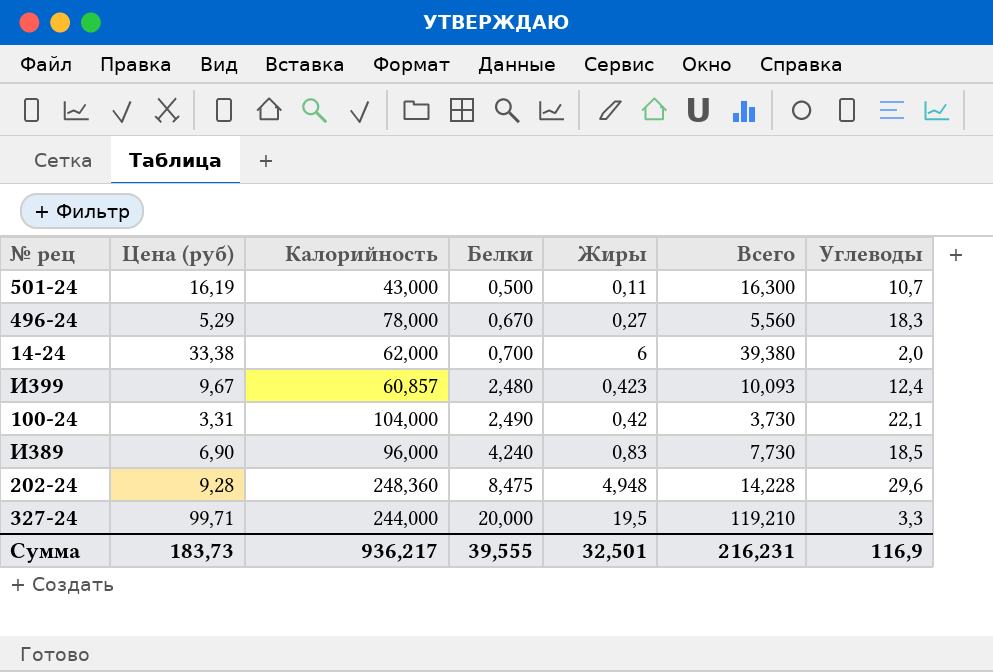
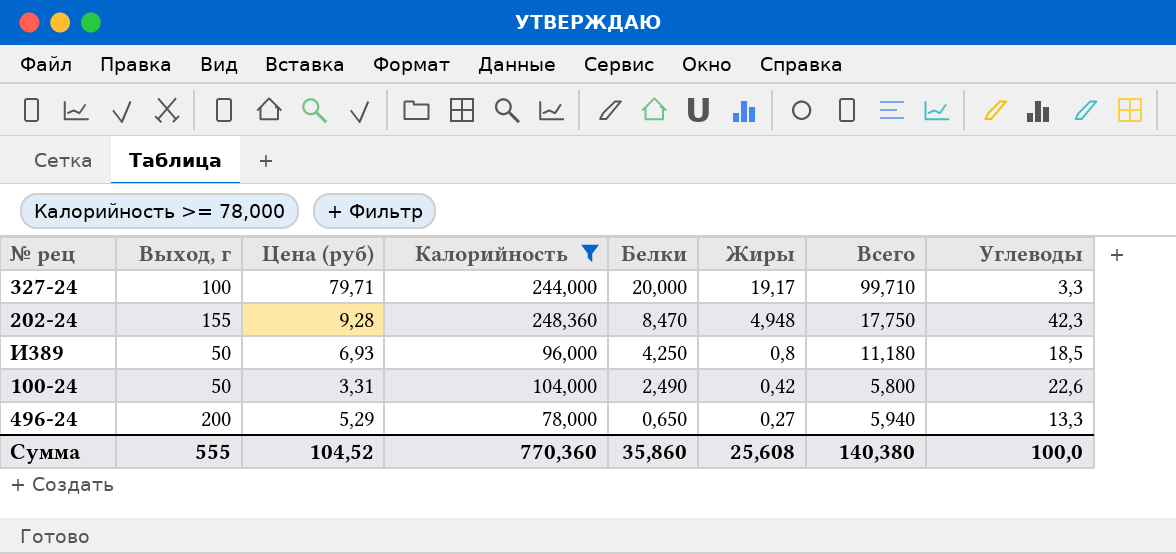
filter: none -> Калорийность >= 78,000
row order: Белки ascending -> Белки descending
column Выход, г | position: none -> 2
column Всего | formula: [Цена (руб)] + [Жиры] -> [Цена (руб)] + [Белки]
327-24 | Цена (руб): 99,71 -> 79,71
327-24 | Жиры: 19,5 -> 19,17
202-24 | Белки: 8,475 -> 8,470
202-24 | Углеводы: 29,6 -> 42,3
И389 | Цена (руб): 6,90 -> 6,93
И389 | Белки: 4,240 -> 4,250
И389 | Жиры: 0,83 -> 0,8
100-24 | Углеводы: 22,1 -> 22,6
496-24 | Белки: 0,670 -> 0,650
496-24 | Углеводы: 18,3 -> 13,3
Сумма | Цена (руб): 183,73 -> 104,52
Сумма | Калорийность: 936,217 -> 770,360
Сумма | Белки: 39,555 -> 35,860
Сумма | Жиры: 32,501 -> 25,608
Сумма | Всего: 216,231 -> 140,380
Сумма | Углеводы: 116,9 -> 100,0

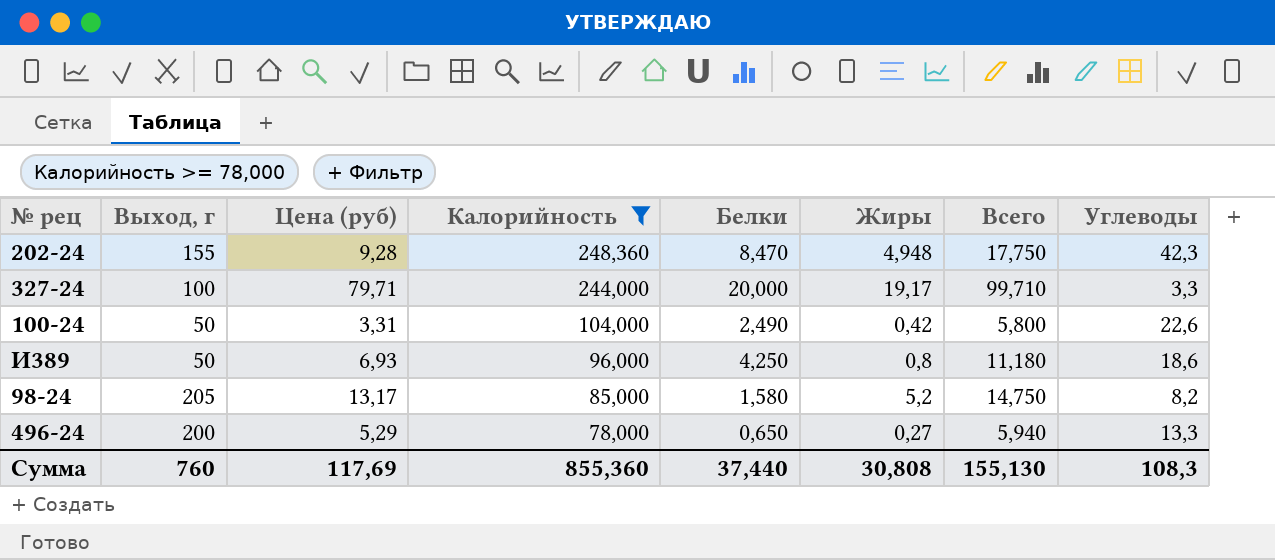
row order: Белки descending -> Калорийность descending
И389 | Углеводы: 18,5 -> 18,6
row 98-24: none -> 205 | 13,17 | 85,000 | 1,580 | 5,2 | 14,750 | 8,2
Сумма | Выход, г: 555 -> 760
Сумма | Цена (руб): 104,52 -> 117,69
Сумма | Калорийность: 770,360 -> 855,360
Сумма | Белки: 35,860 -> 37,440
Сумма | Жиры: 25,608 -> 30,808
Сумма | Всего: 140,380 -> 155,130
Сумма | Углеводы: 100,0 -> 108,3

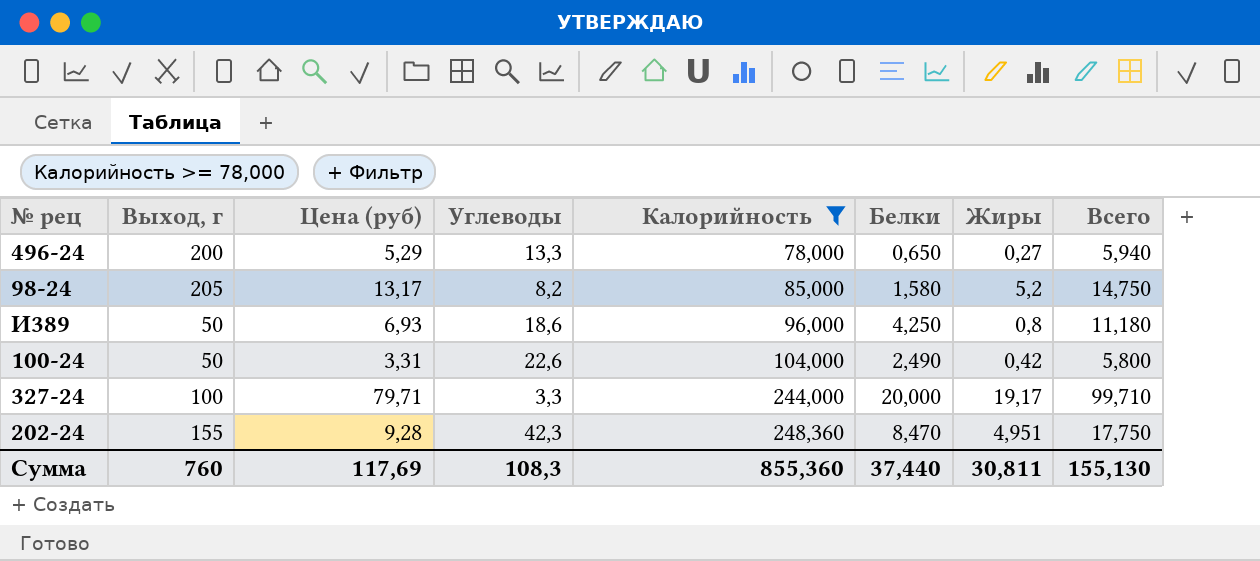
row order: Калорийность descending -> Калорийность ascending
column Углеводы | position: 8 -> 4
202-24 | Жиры: 4,948 -> 4,951
Сумма | Жиры: 30,808 -> 30,811

